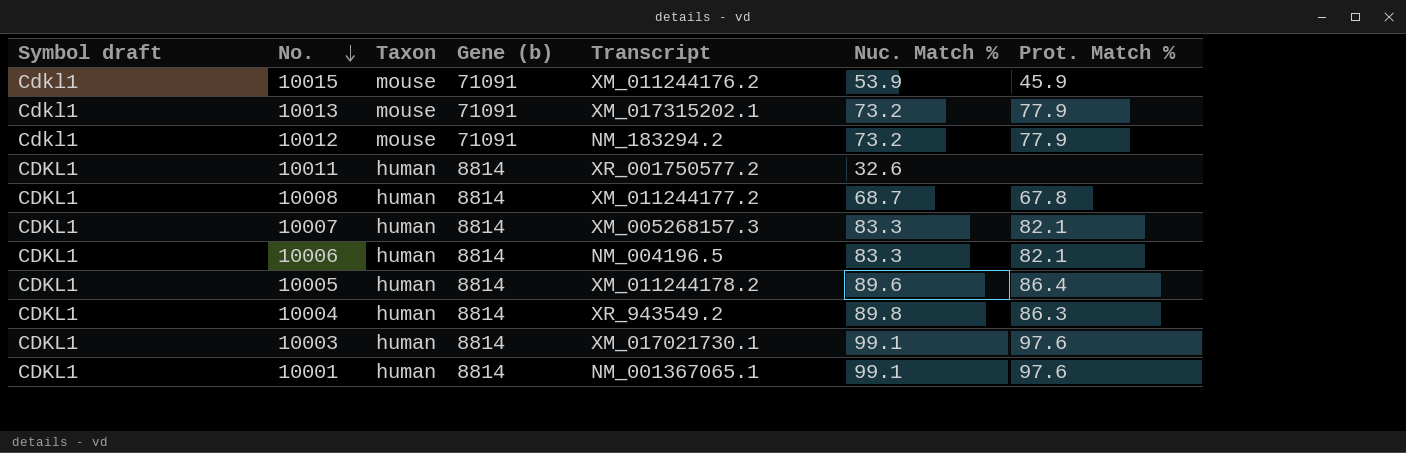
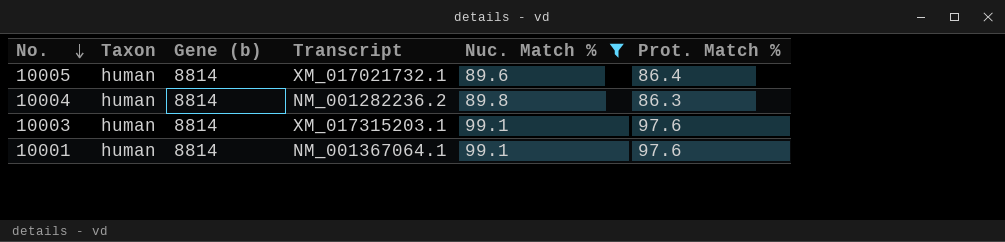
filter: none -> Nuc. Match % >= 89.6
column Symbol draft | position: 1 -> none
10005 | Transcript: XM_011244178.2 -> XM_017021732.1
10004 | Transcript: XR_943549.2 -> NM_001282236.2
10003 | Transcript: XM_017021730.1 -> XM_017315203.1
10001 | Transcript: NM_001367065.1 -> NM_001367064.1

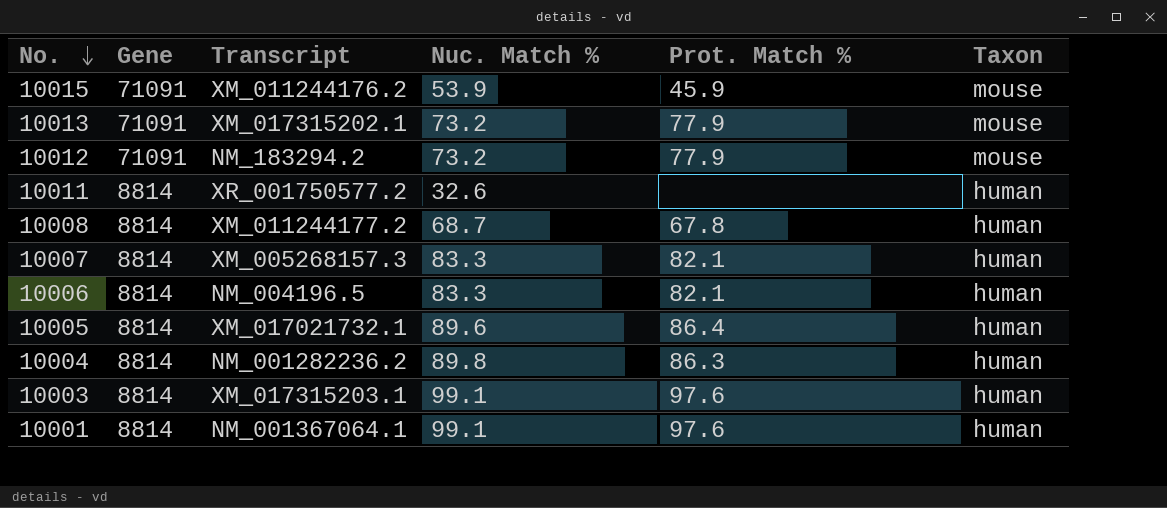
filter: Nuc. Match % >= 89.6 -> none
column name: Gene (b) -> Gene
column Taxon | position: 2 -> 6

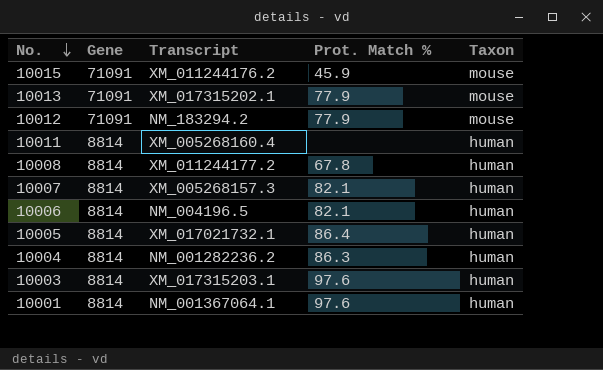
column Nuc. Match % | position: 4 -> none
10011 | Transcript: XR_001750577.2 -> XM_005268160.4

